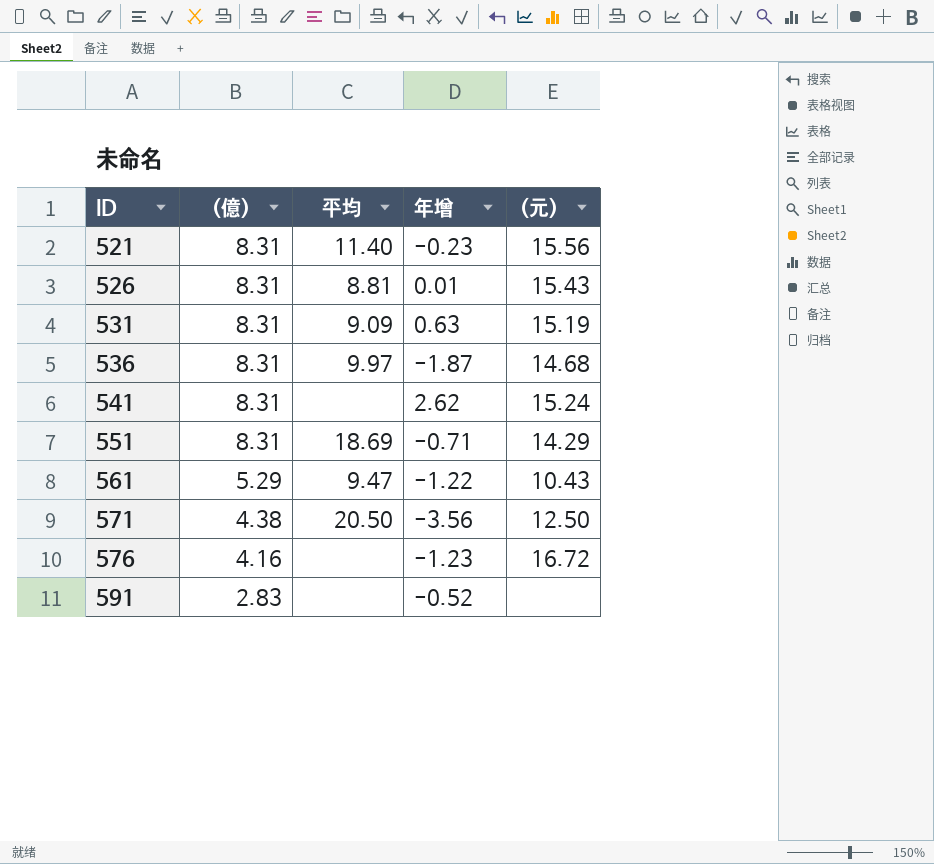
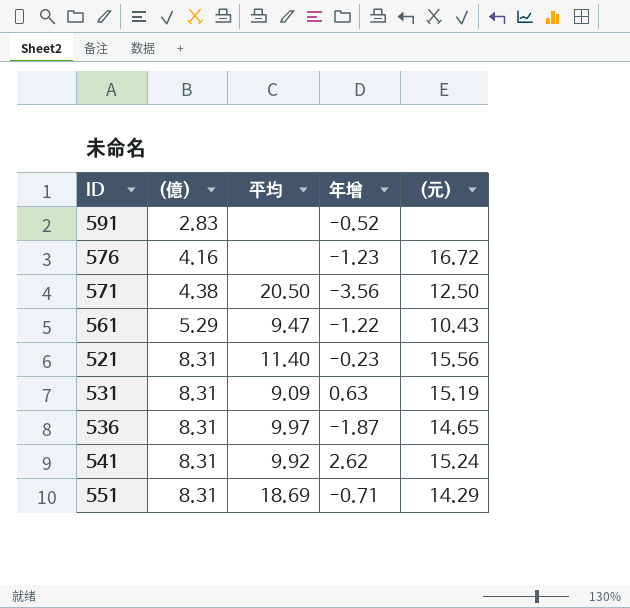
row order: ID ascending -> (億) ascending
row 526: 8.31 | 8.81 | 0.01 | 15.43 -> none
536 | (元): 14.68 -> 14.65
541 | 平均: none -> 9.92

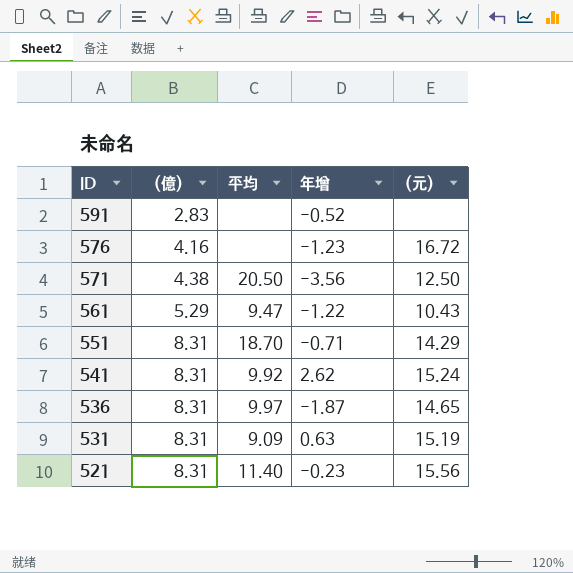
row order: (億) ascending -> ID descending
551 | 平均: 18.69 -> 18.70

